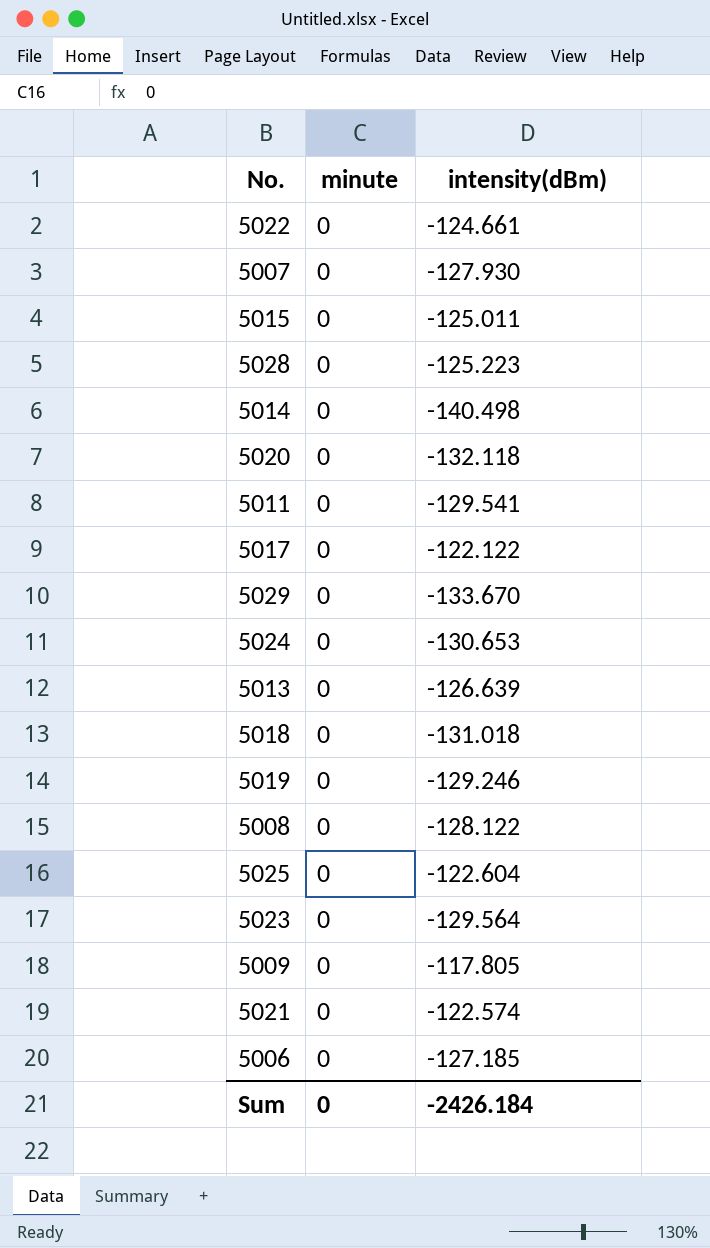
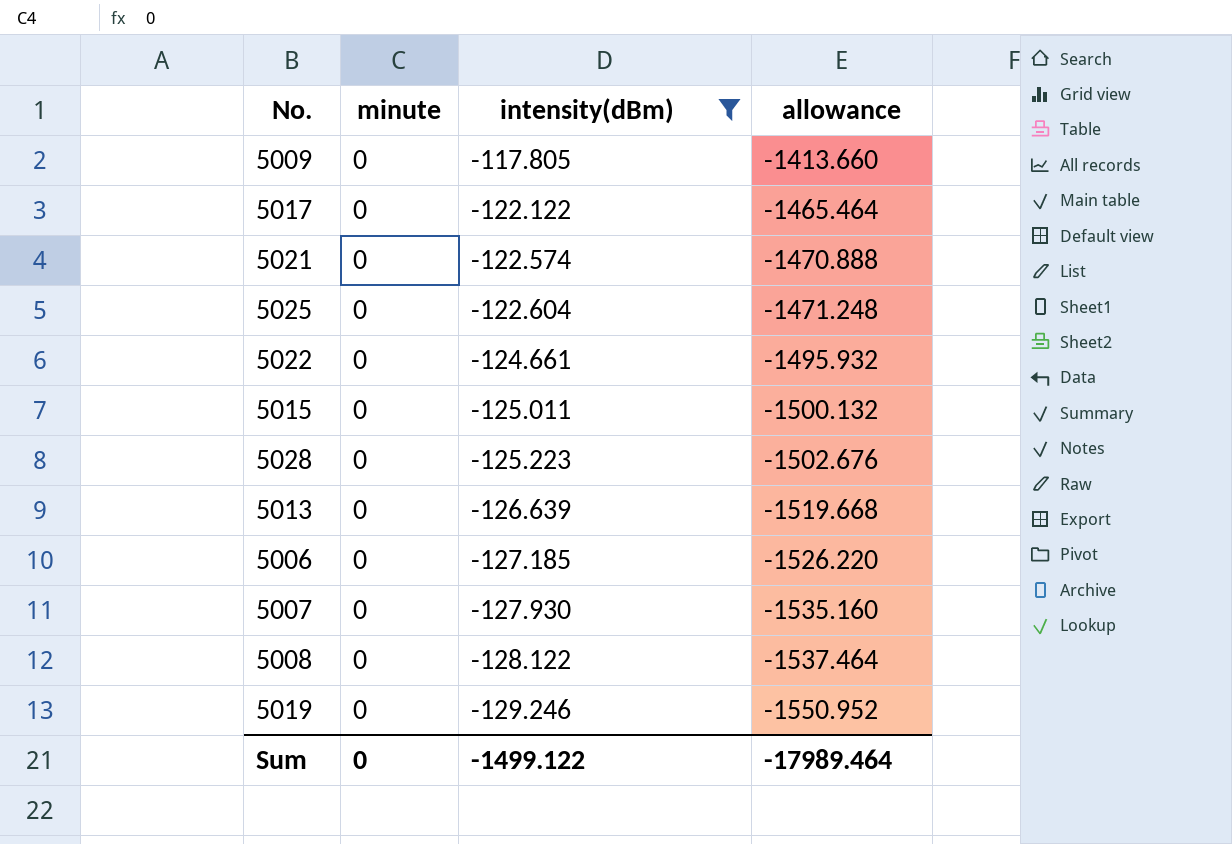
filter: none -> intensity(dBm) >= -129.246
row order: none -> intensity(dBm) descending
column allowance | formula: none -> [intensity(dBm)] * 12
Sum | intensity(dBm): -2426.184 -> -1499.122

